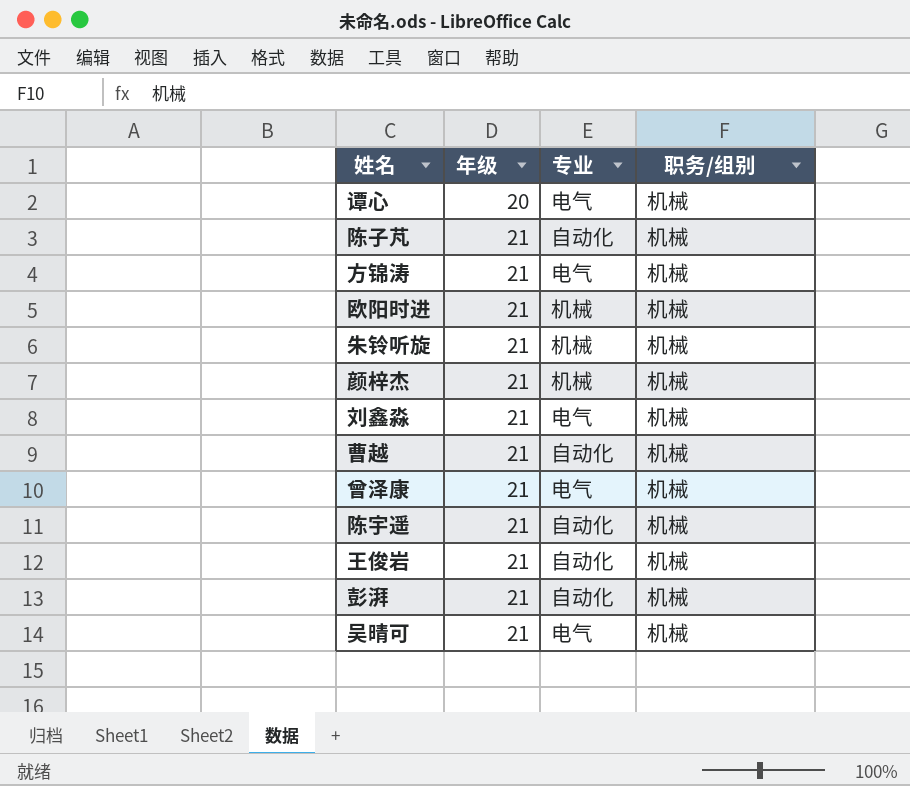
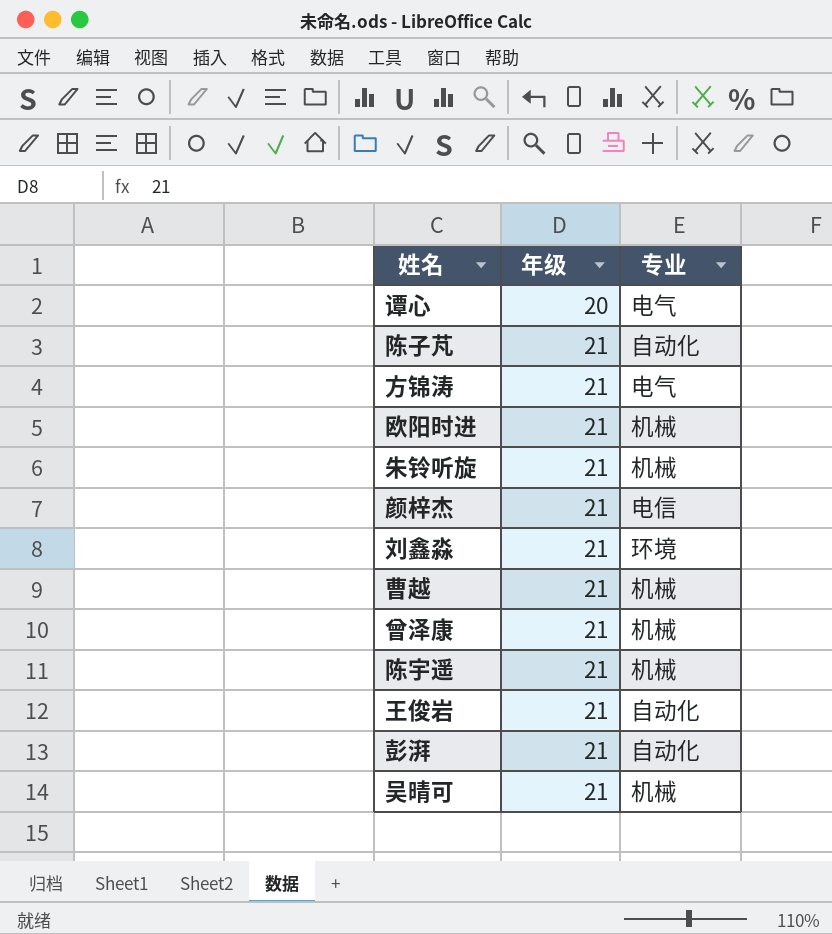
column 职务/组别 | position: 4 -> none
颜梓杰 | 专业: 机械 -> 电信
刘鑫淼 | 专业: 电气 -> 环境
曹越 | 专业: 自动化 -> 机械
曾泽康 | 专业: 电气 -> 机械
陈宇遥 | 专业: 自动化 -> 机械
吴晴可 | 专业: 电气 -> 机械

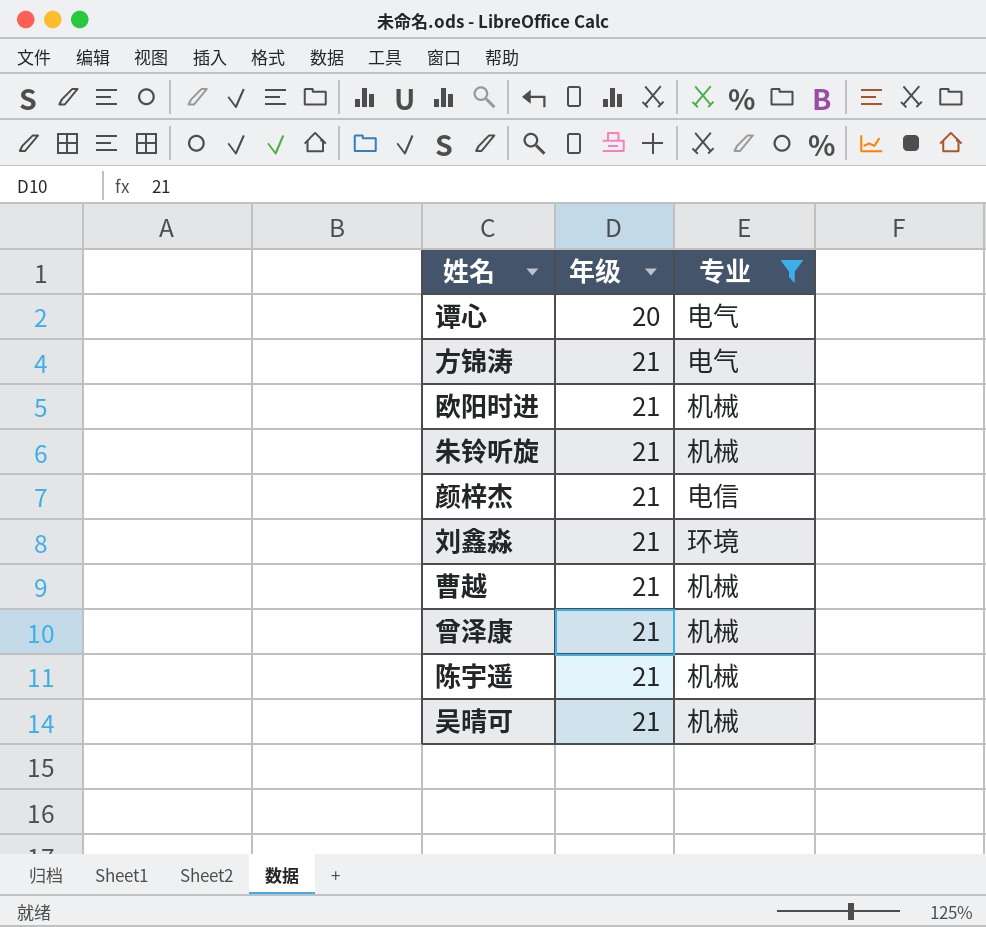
filter: none -> 专业 != 自动化

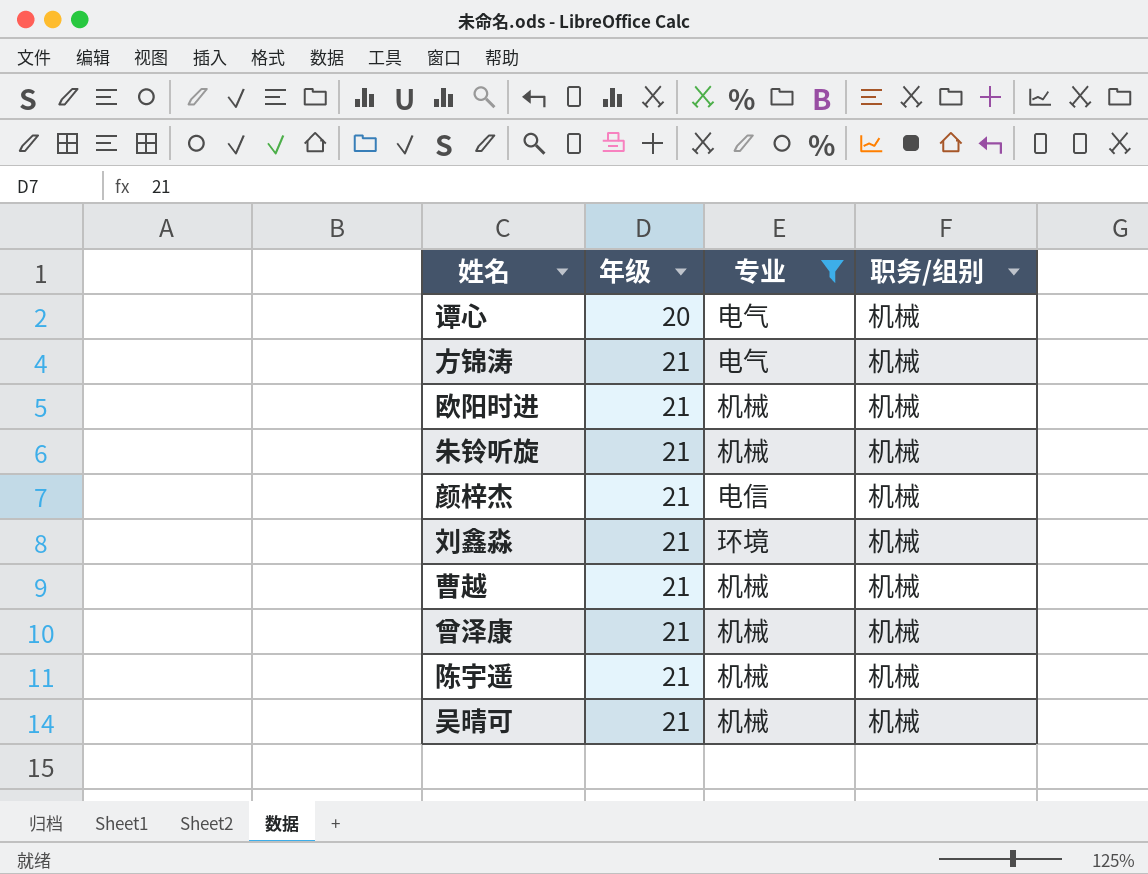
column 职务/组别 | position: none -> 4

